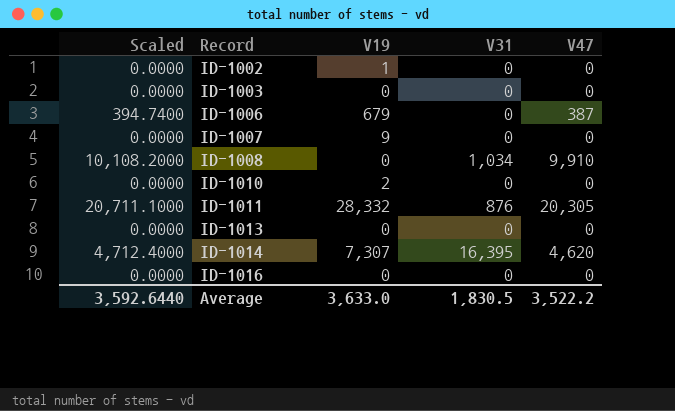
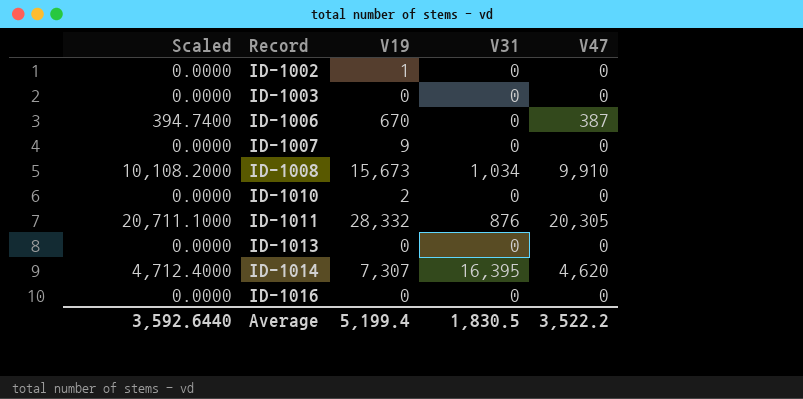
ID-1006 | V19: 679 -> 670
ID-1008 | V19: 0 -> 15,673
Average | V19: 3,633.0 -> 5,199.4

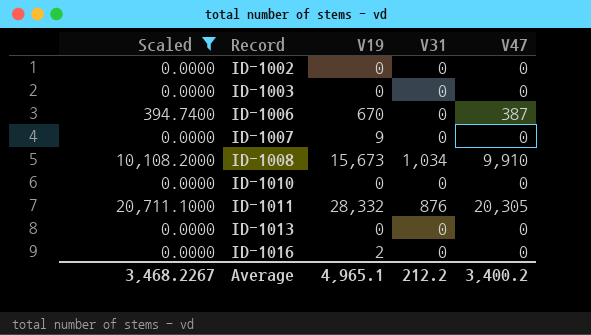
filter: none -> Scaled != 4,712.4000
ID-1002 | V19: 1 -> 0
ID-1010 | V19: 2 -> 0
ID-1016 | V19: 0 -> 2
Average | Scaled: 3,592.6440 -> 3,468.2267
Average | V19: 5,199.4 -> 4,965.1
Average | V31: 1,830.5 -> 212.2
Average | V47: 3,522.2 -> 3,400.2

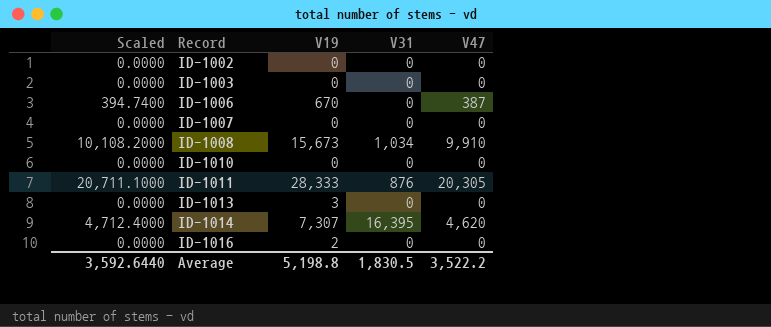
filter: Scaled != 4,712.4000 -> none
ID-1007 | V19: 9 -> 0
ID-1011 | V19: 28,332 -> 28,333
ID-1013 | V19: 0 -> 3
Average | Scaled: 3,468.2267 -> 3,592.6440
Average | V19: 4,965.1 -> 5,198.8
Average | V31: 212.2 -> 1,830.5
Average | V47: 3,400.2 -> 3,522.2

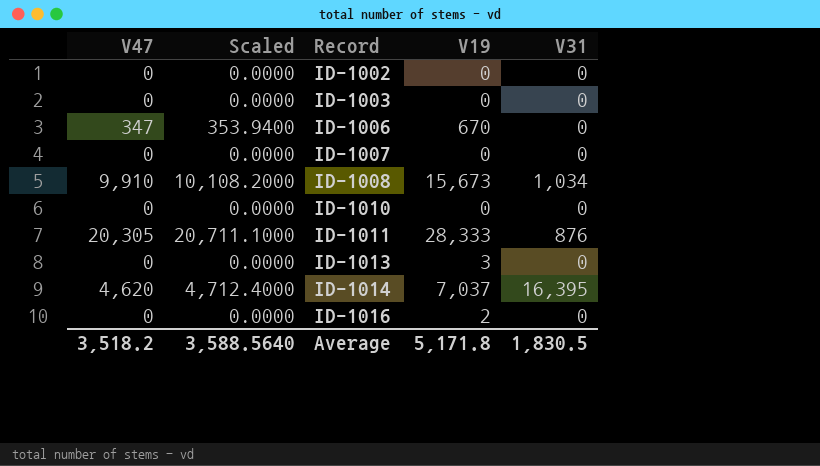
column V47 | position: 5 -> 1
ID-1006 | V47: 387 -> 347
ID-1006 | Scaled: 394.7400 -> 353.9400
ID-1014 | V19: 7,307 -> 7,037
Average | V47: 3,522.2 -> 3,518.2
Average | Scaled: 3,592.6440 -> 3,588.5640
Average | V19: 5,198.8 -> 5,171.8

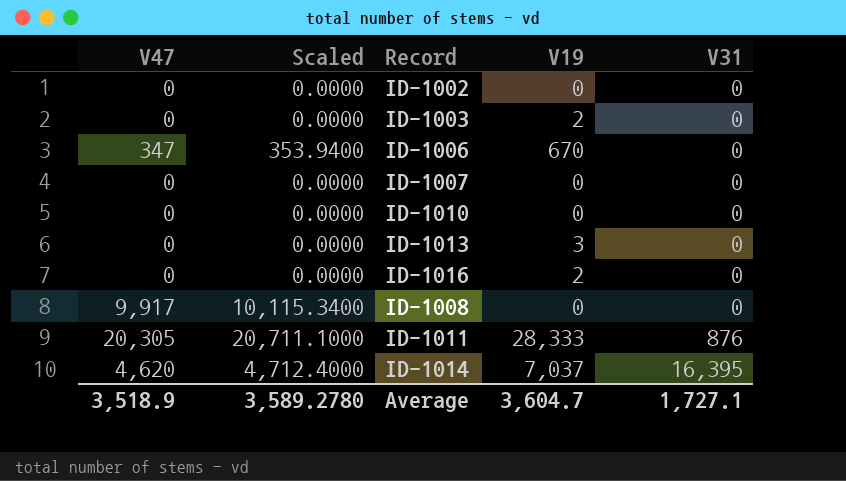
row order: Record ascending -> V31 ascending
ID-1003 | V19: 0 -> 2
ID-1008 | V47: 9,910 -> 9,917
ID-1008 | Scaled: 10,108.2000 -> 10,115.3400
ID-1008 | V19: 15,673 -> 0
ID-1008 | V31: 1,034 -> 0
Average | V47: 3,518.2 -> 3,518.9
Average | Scaled: 3,588.5640 -> 3,589.2780
Average | V19: 5,171.8 -> 3,604.7
Average | V31: 1,830.5 -> 1,727.1

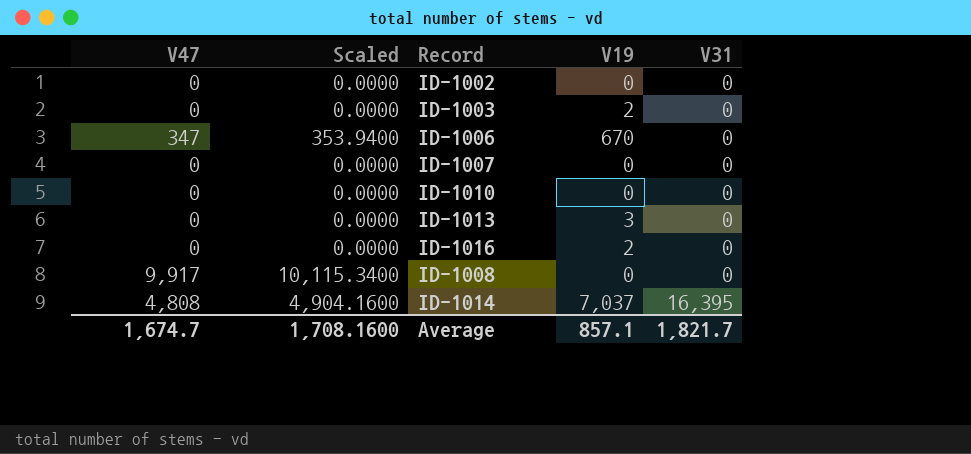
row ID-1011: 20,305 | 20,711.1000 | 28,333 | 876 -> none
ID-1014 | V47: 4,620 -> 4,808
ID-1014 | Scaled: 4,712.4000 -> 4,904.1600
Average | V47: 3,518.9 -> 1,674.7
Average | Scaled: 3,589.2780 -> 1,708.1600
Average | V19: 3,604.7 -> 857.1
Average | V31: 1,727.1 -> 1,821.7

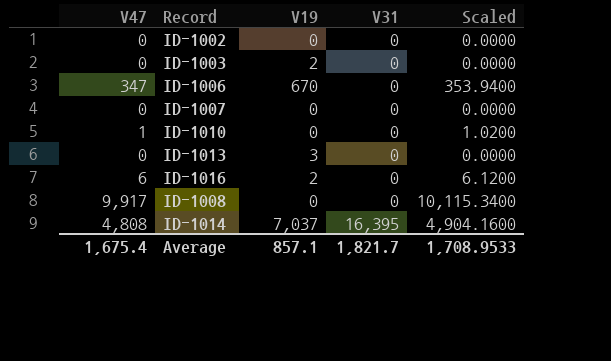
column Scaled | position: 2 -> 5
ID-1010 | V47: 0 -> 1
ID-1010 | Scaled: 0.0000 -> 1.0200
ID-1016 | V47: 0 -> 6
ID-1016 | Scaled: 0.0000 -> 6.1200
Average | V47: 1,674.7 -> 1,675.4
Average | Scaled: 1,708.1600 -> 1,708.9533

